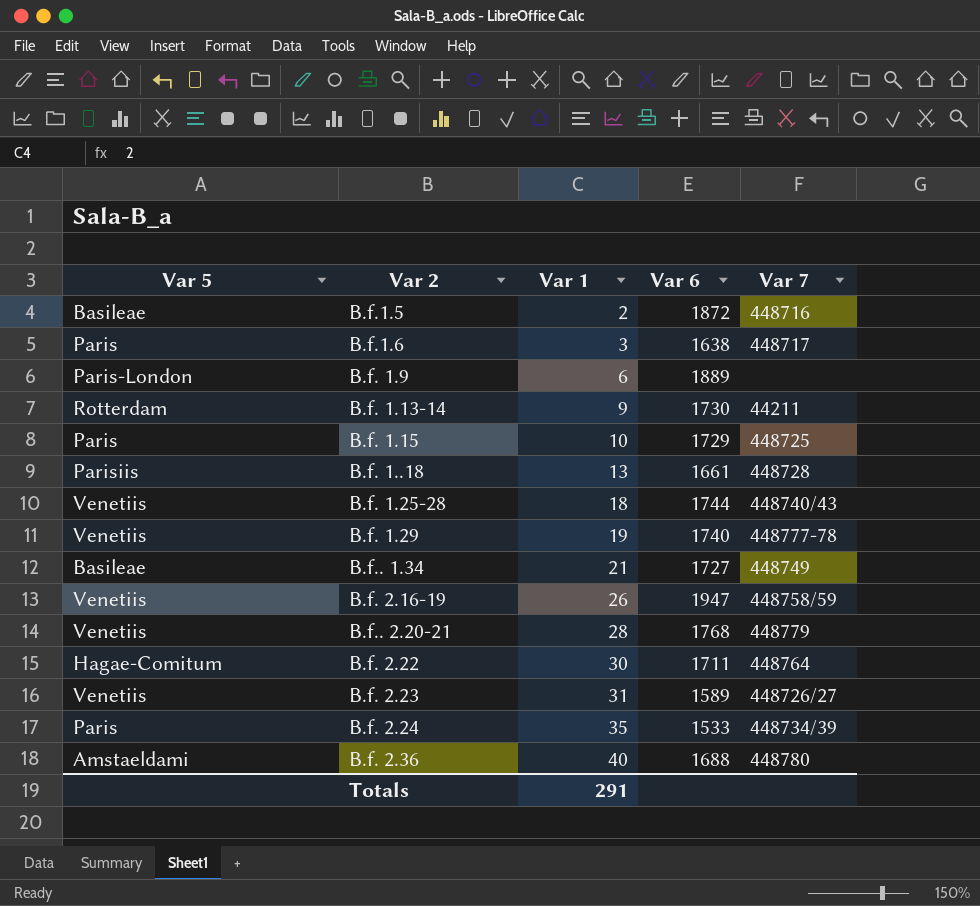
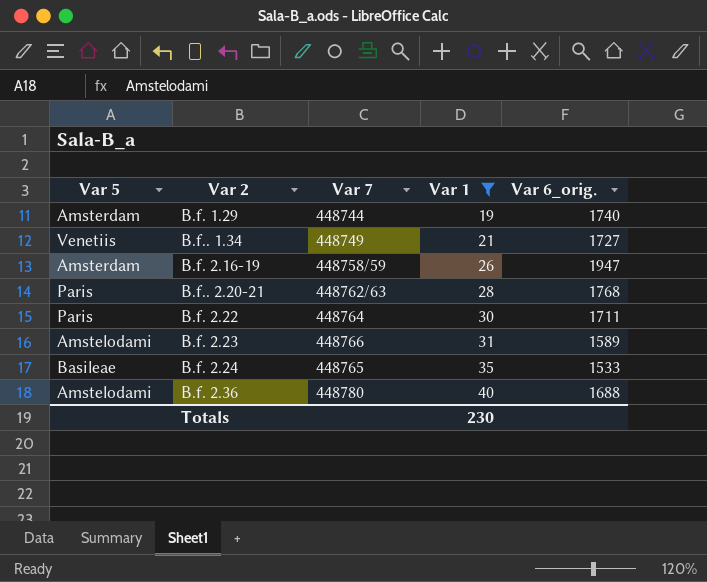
filter: none -> Var 1 >= 19
column Var 7 | position: 5 -> 3
column name: Var 6 -> Var 6_orig.
B.f. 1.29 | Var 5: Venetiis -> Amsterdam
B.f. 1.29 | Var 7: 448777-78 -> 448744
B.f.. 1.34 | Var 5: Basileae -> Venetiis
B.f. 2.16-19 | Var 5: Venetiis -> Amsterdam
B.f.. 2.20-21 | Var 5: Venetiis -> Paris
B.f.. 2.20-21 | Var 7: 448779 -> 448762/63
B.f. 2.22 | Var 5: Hagae-Comitum -> Paris
B.f. 2.23 | Var 5: Venetiis -> Amstelodami
B.f. 2.23 | Var 7: 448726/27 -> 448766
B.f. 2.24 | Var 5: Paris -> Basileae
B.f. 2.24 | Var 7: 448734/39 -> 448765
B.f. 2.36 | Var 5: Amstaeldami -> Amstelodami
Totals | Var 1: 291 -> 230

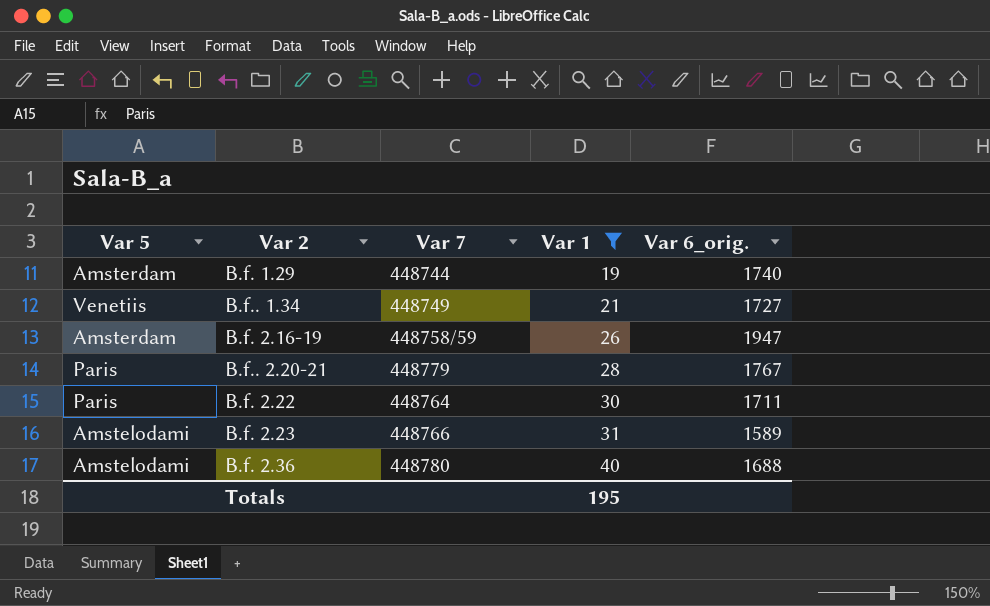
row B.f. 2.24: Basileae | 448765 | 35 | 1533 -> none
B.f.. 2.20-21 | Var 7: 448762/63 -> 448779
B.f.. 2.20-21 | Var 6_orig.: 1768 -> 1767
Totals | Var 1: 230 -> 195

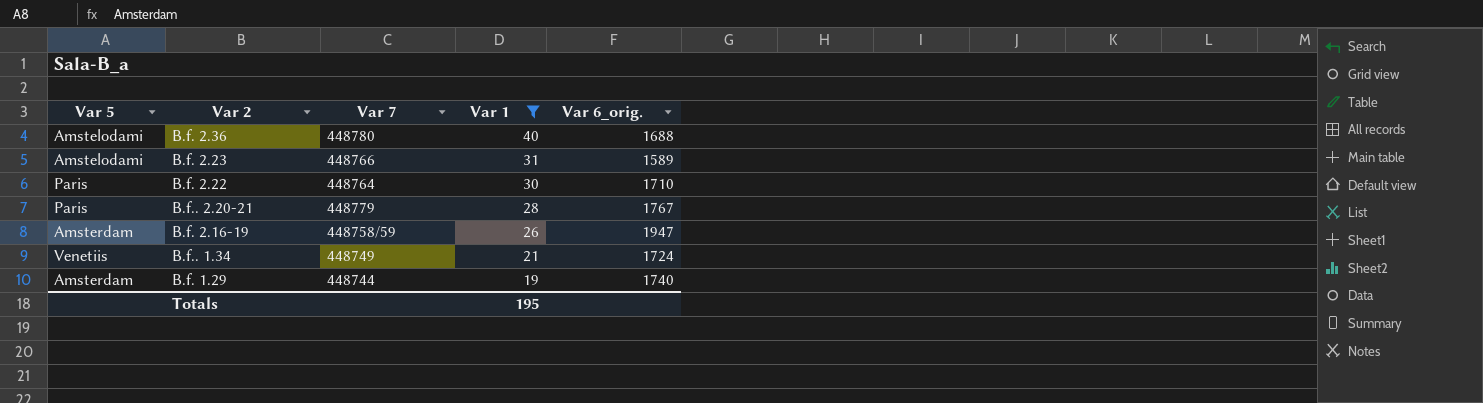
row order: Var 1 ascending -> Var 1 descending
B.f. 2.22 | Var 6_orig.: 1711 -> 1710
B.f.. 1.34 | Var 6_orig.: 1727 -> 1724

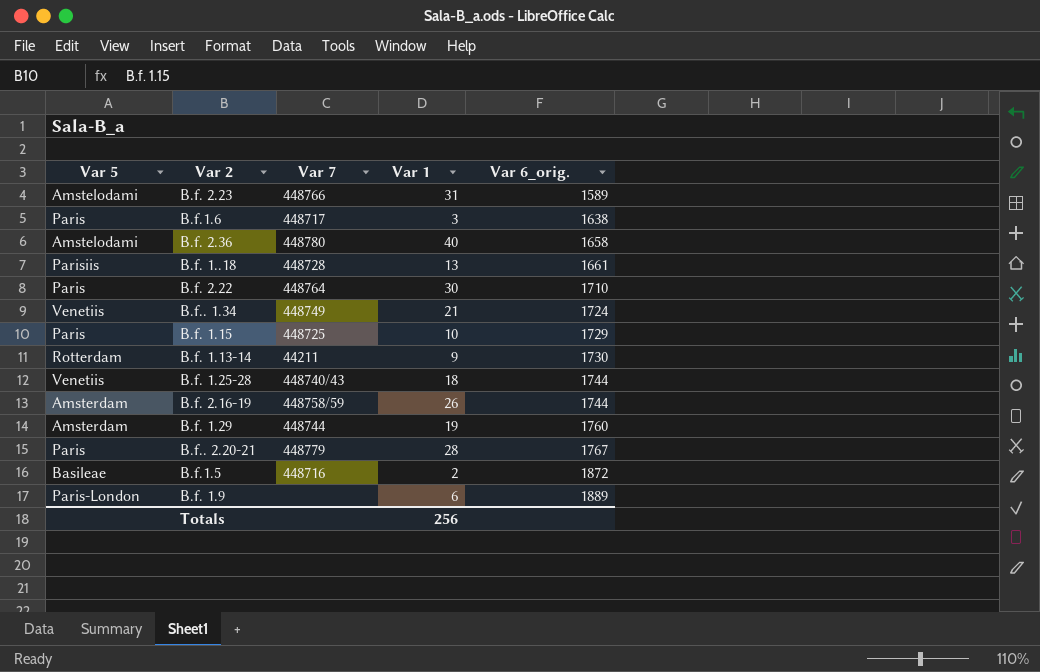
filter: Var 1 >= 19 -> none
row order: Var 1 descending -> Var 6_orig. ascending
B.f. 2.36 | Var 6_orig.: 1688 -> 1658
B.f. 2.16-19 | Var 6_orig.: 1947 -> 1744
B.f. 1.29 | Var 6_orig.: 1740 -> 1760
Totals | Var 1: 195 -> 256

